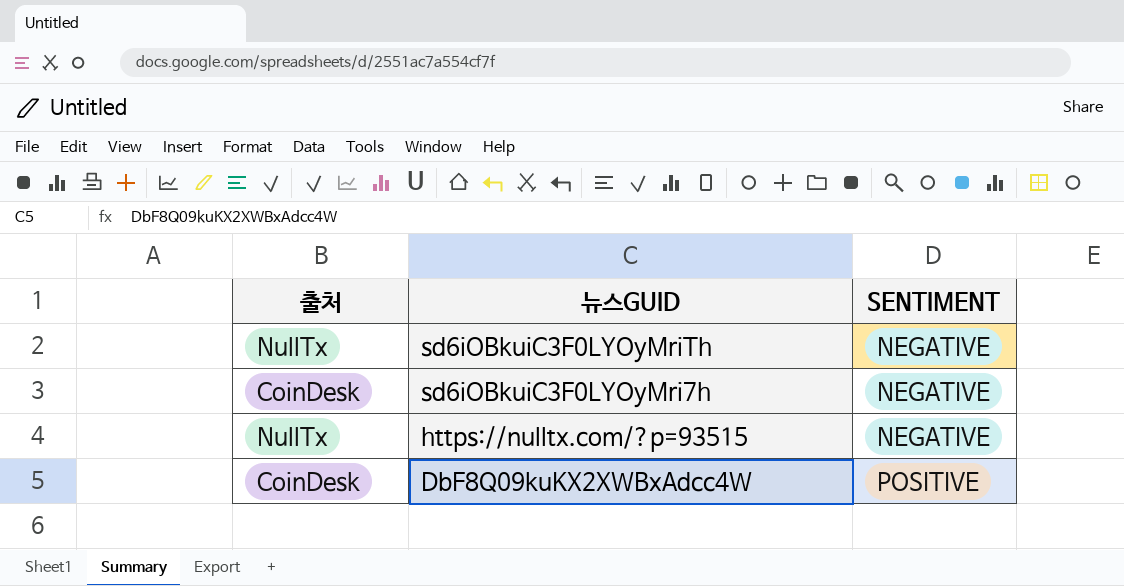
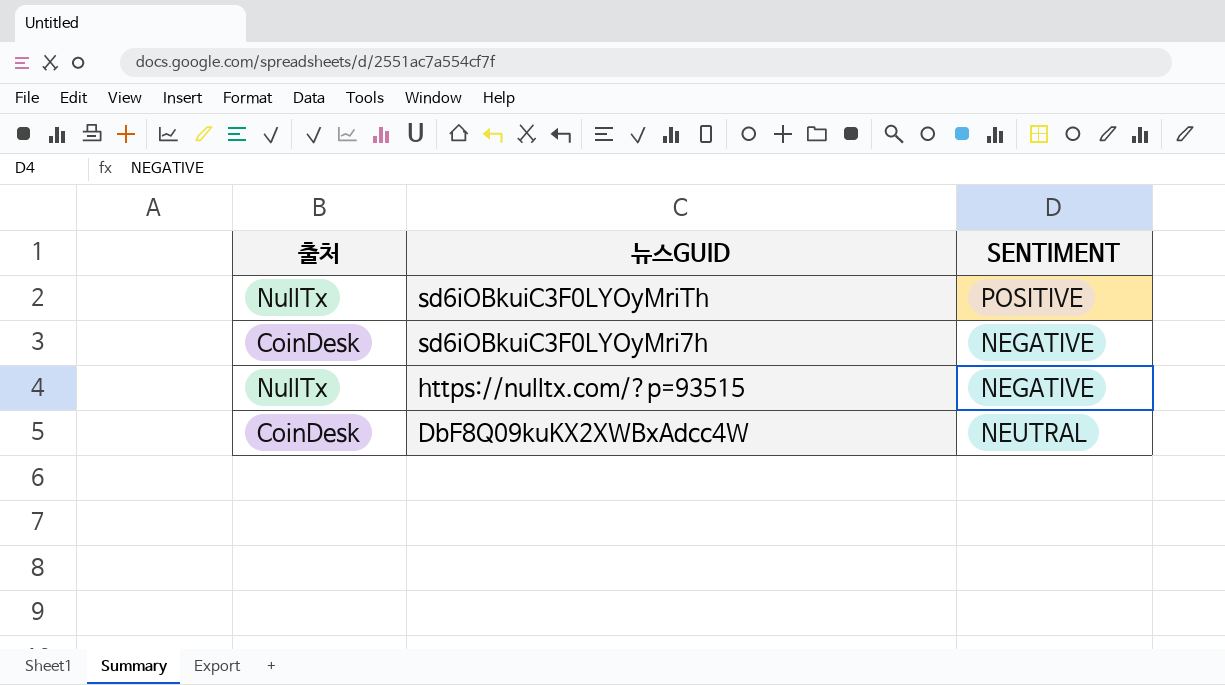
sd6iOBkuiC3F0LYOyMriTh | SENTIMENT: NEGATIVE -> POSITIVE
DbF8Q09kuKX2XWBxAdcc4W | SENTIMENT: POSITIVE -> NEUTRAL

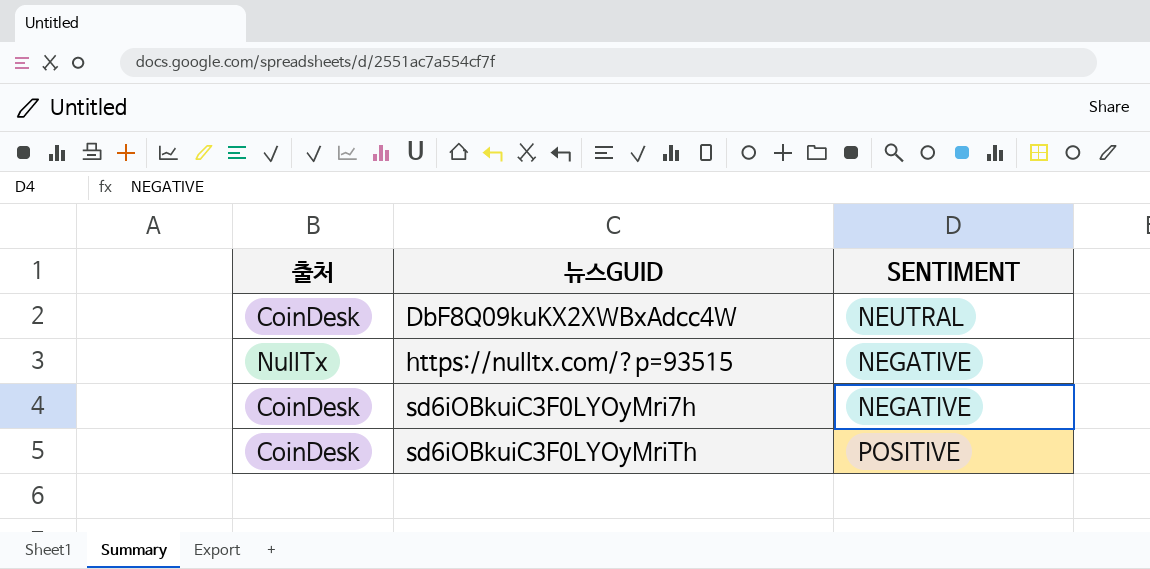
row order: 뉴스GUID descending -> 뉴스GUID ascending
sd6iOBkuiC3F0LYOyMriTh | 출처: NullTx -> CoinDesk

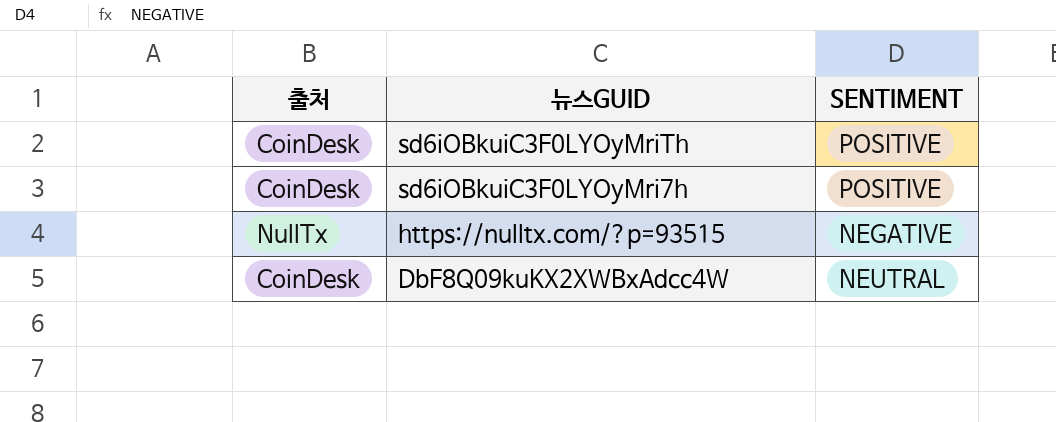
row order: 뉴스GUID ascending -> 뉴스GUID descending
sd6iOBkuiC3F0LYOyMri7h | SENTIMENT: NEGATIVE -> POSITIVE

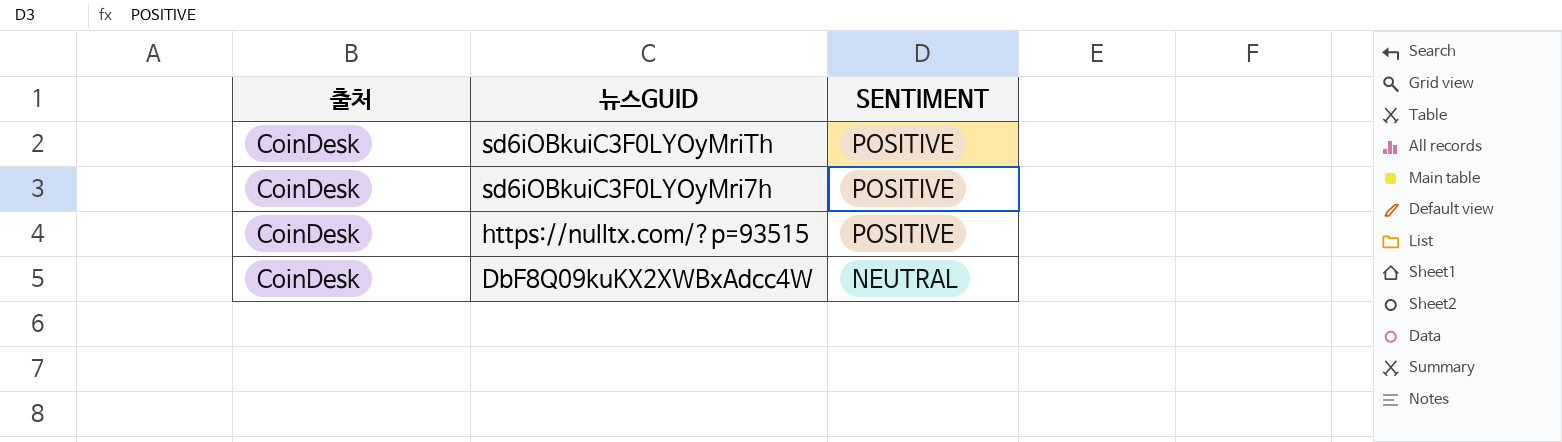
https://nulltx.com/?p=93515 | 출처: NullTx -> CoinDesk
https://nulltx.com/?p=93515 | SENTIMENT: NEGATIVE -> POSITIVE

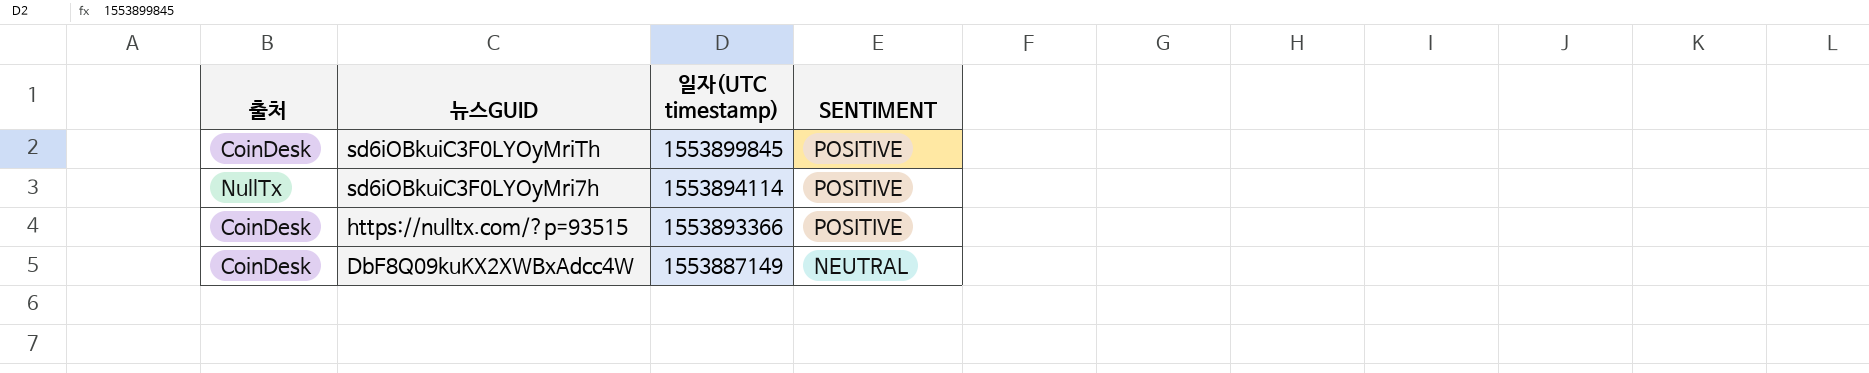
column 일자(UTC timestamp) | position: none -> 3
sd6iOBkuiC3F0LYOyMri7h | 출처: CoinDesk -> NullTx

